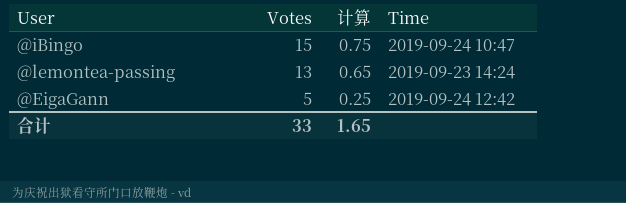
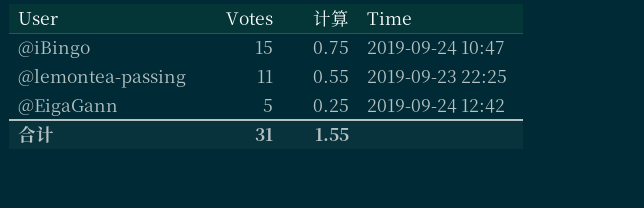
@lemontea-passing | Votes: 13 -> 11
@lemontea-passing | 计算: 0.65 -> 0.55
@lemontea-passing | Time: 2019-09-23 14:24 -> 2019-09-23 22:25
合计 | Votes: 33 -> 31
合计 | 计算: 1.65 -> 1.55

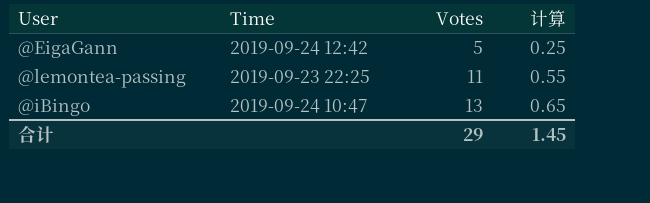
row order: Votes descending -> Votes ascending
column Time | position: 4 -> 2
@iBingo | Votes: 15 -> 13
@iBingo | 计算: 0.75 -> 0.65
合计 | Votes: 31 -> 29
合计 | 计算: 1.55 -> 1.45

